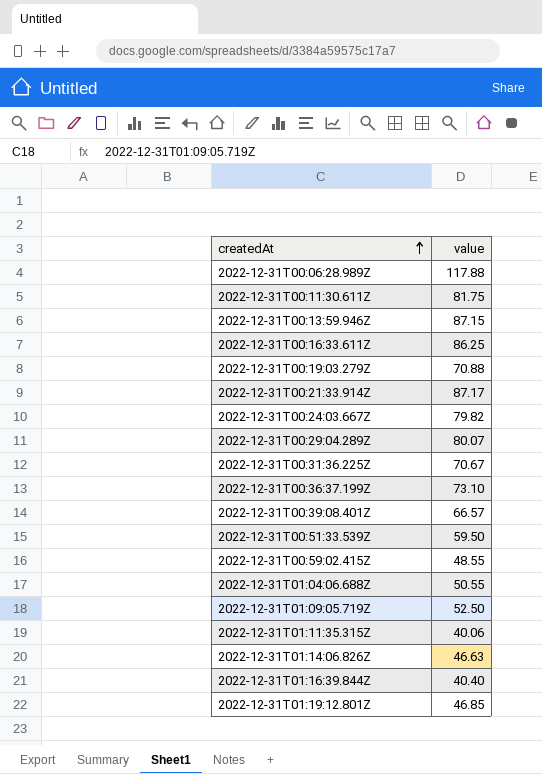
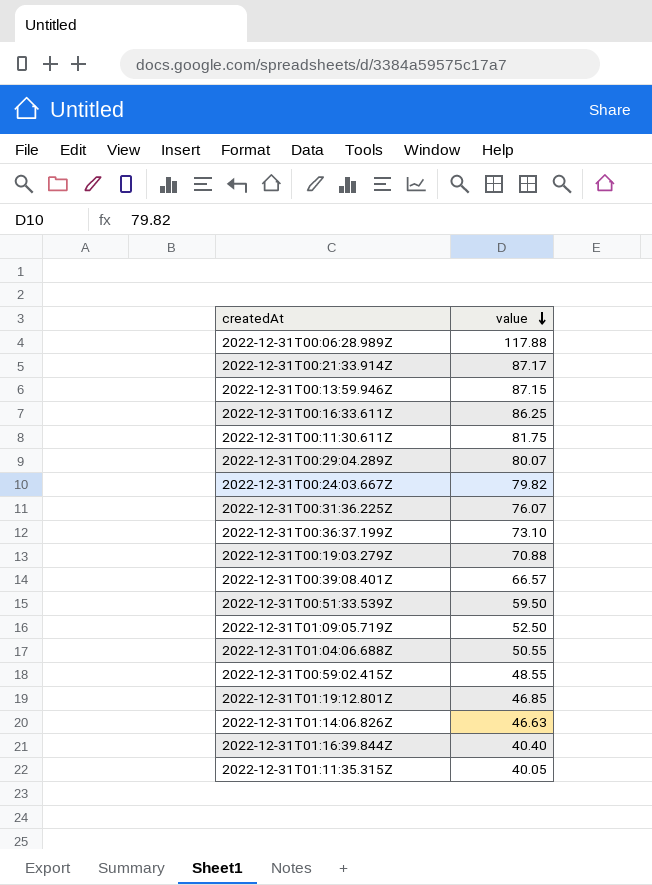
row order: createdAt ascending -> value descending
2022-12-31T00:31:36.225Z | value: 70.67 -> 76.07
2022-12-31T01:11:35.315Z | value: 40.06 -> 40.05

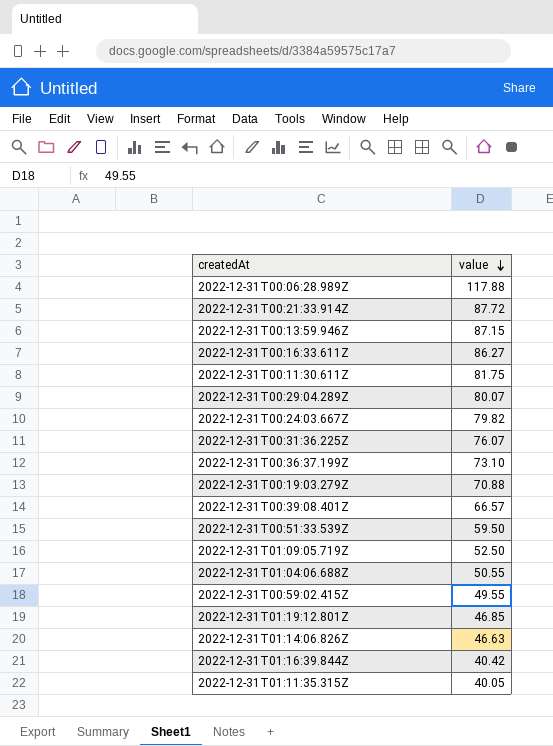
2022-12-31T00:21:33.914Z | value: 87.17 -> 87.72
2022-12-31T00:16:33.611Z | value: 86.25 -> 86.27
2022-12-31T00:59:02.415Z | value: 48.55 -> 49.55
2022-12-31T01:16:39.844Z | value: 40.40 -> 40.42

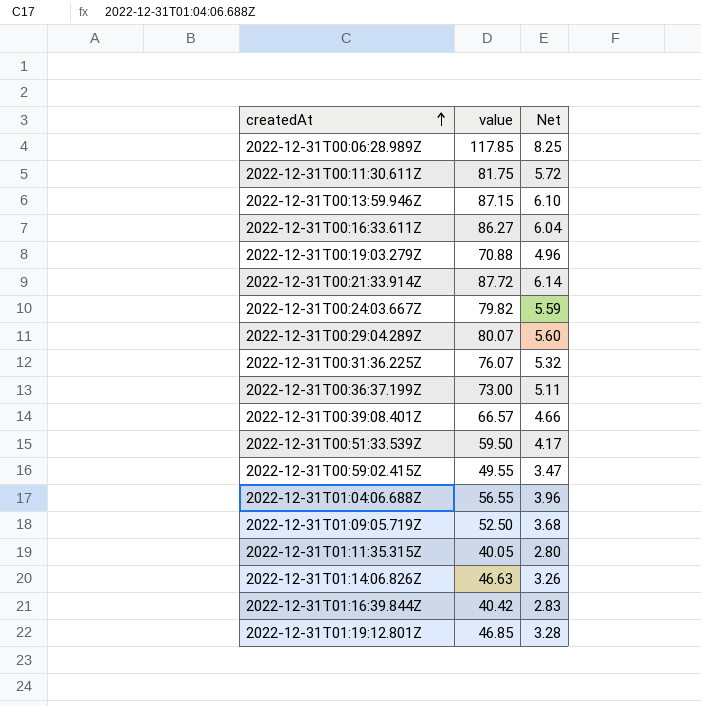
row order: value descending -> createdAt ascending
column Net | formula: none -> [value] * 0.07
2022-12-31T00:06:28.989Z | value: 117.88 -> 117.85
2022-12-31T00:36:37.199Z | value: 73.10 -> 73.00
2022-12-31T01:04:06.688Z | value: 50.55 -> 56.55

